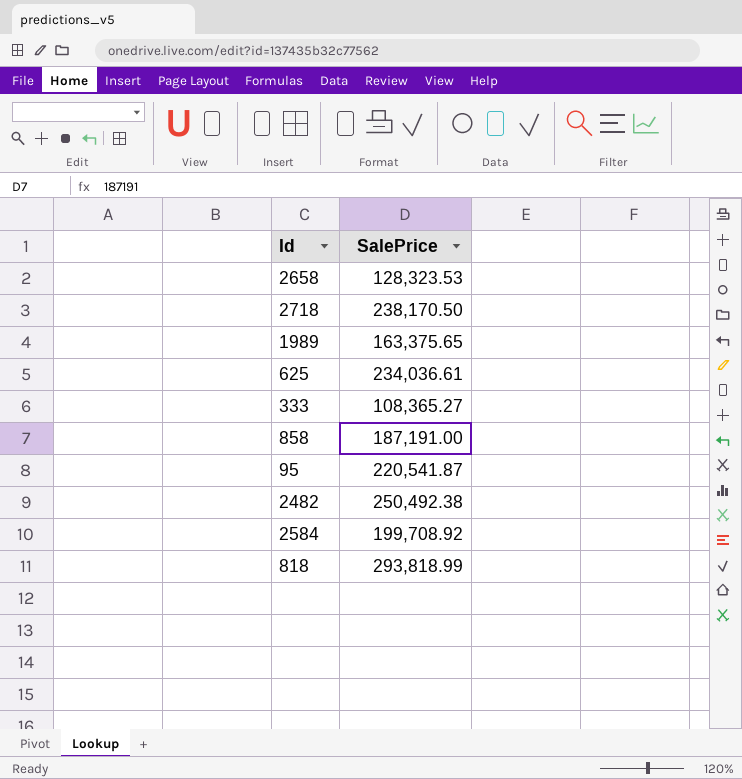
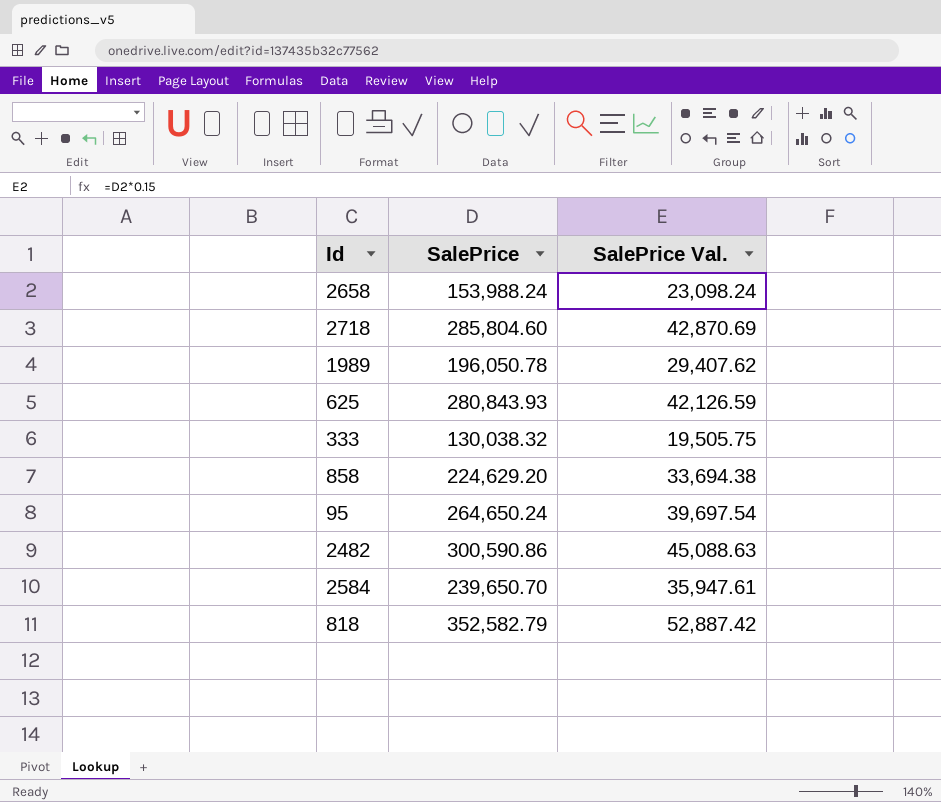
column SalePrice Val. | formula: none -> [SalePrice] * 0.15
2658 | SalePrice: 128,323.53 -> 153,988.24
2718 | SalePrice: 238,170.50 -> 285,804.60
1989 | SalePrice: 163,375.65 -> 196,050.78
625 | SalePrice: 234,036.61 -> 280,843.93
333 | SalePrice: 108,365.27 -> 130,038.32
858 | SalePrice: 187,191.00 -> 224,629.20
95 | SalePrice: 220,541.87 -> 264,650.24
2482 | SalePrice: 250,492.38 -> 300,590.86
2584 | SalePrice: 199,708.92 -> 239,650.70
818 | SalePrice: 293,818.99 -> 352,582.79

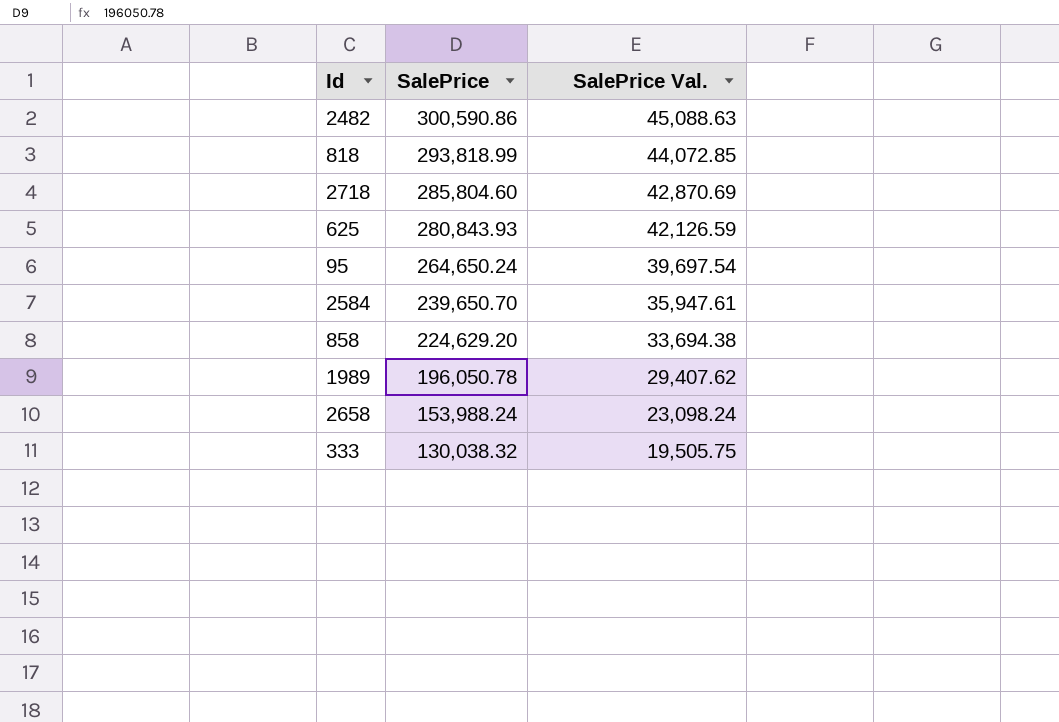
row order: none -> SalePrice descending
818 | SalePrice: 352,582.79 -> 293,818.99
818 | SalePrice Val.: 52,887.42 -> 44,072.85

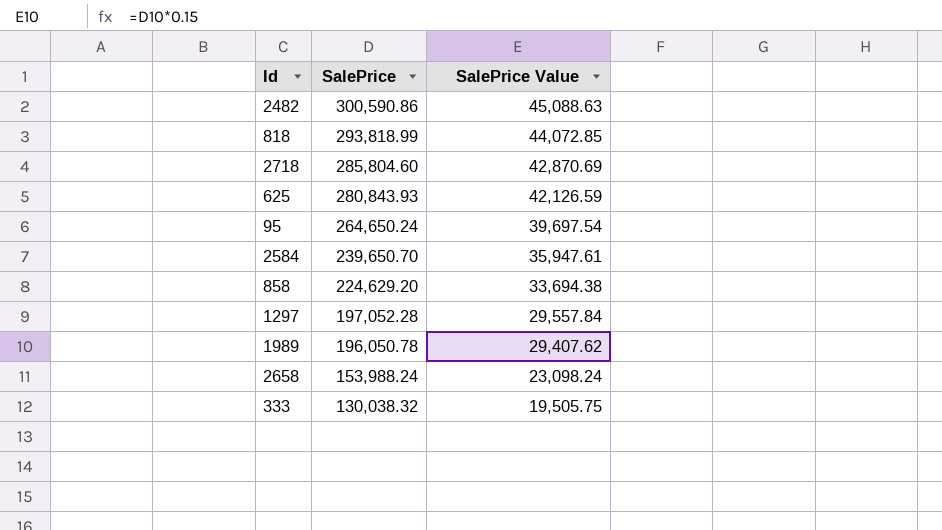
column name: SalePrice Val. -> SalePrice Value
row 1297: none -> 197,052.28 | 29,557.84

